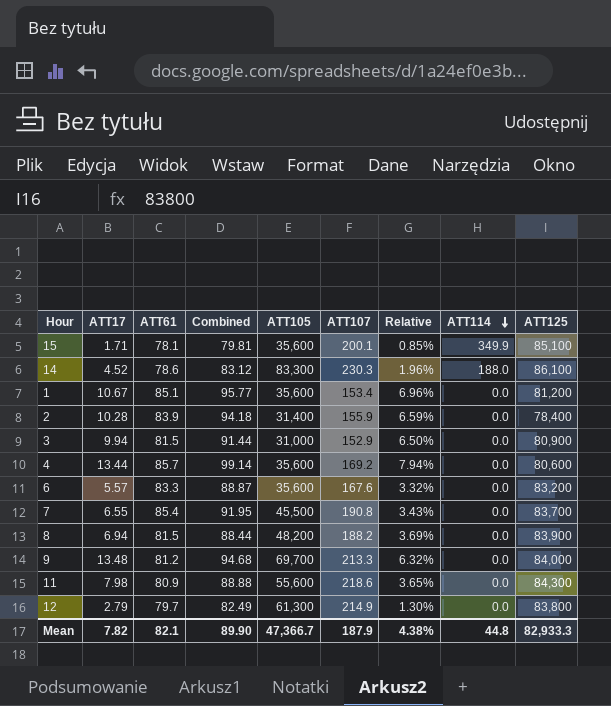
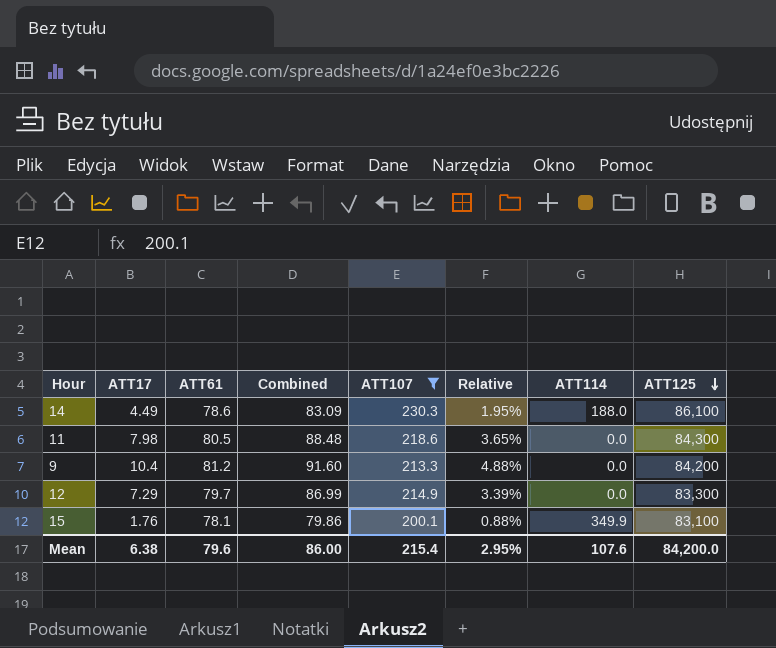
filter: none -> ATT107 >= 200.1
row order: ATT114 descending -> ATT125 descending
column ATT105 | position: 5 -> none
14 | ATT17: 4.52 -> 4.49
14 | Combined: 83.12 -> 83.09
14 | Relative: 1.96% -> 1.95%
11 | ATT61: 80.9 -> 80.5
11 | Combined: 88.88 -> 88.48
9 | ATT17: 13.48 -> 10.4
9 | Combined: 94.68 -> 91.60
9 | Relative: 6.32% -> 4.88%
9 | ATT125: 84,000 -> 84,200
12 | ATT17: 2.79 -> 7.29
12 | Combined: 82.49 -> 86.99
12 | Relative: 1.30% -> 3.39%
12 | ATT125: 83,800 -> 83,300
15 | ATT17: 1.71 -> 1.76
15 | Combined: 79.81 -> 79.86
15 | Relative: 0.85% -> 0.88%
15 | ATT125: 85,100 -> 83,100
Mean | ATT17: 7.82 -> 6.38
Mean | ATT61: 82.1 -> 79.6
Mean | Combined: 89.90 -> 86.00
Mean | ATT107: 187.9 -> 215.4
Mean | Relative: 4.38% -> 2.95%
Mean | ATT114: 44.8 -> 107.6
Mean | ATT125: 82,933.3 -> 84,200.0

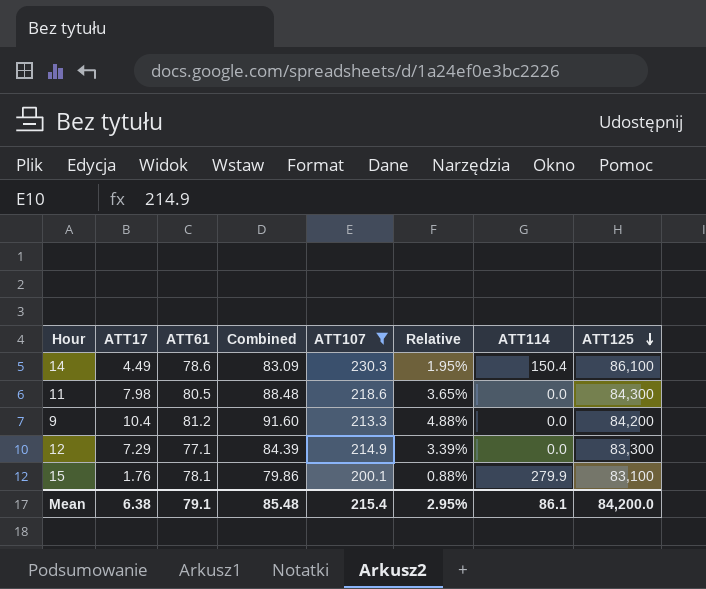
14 | ATT114: 188.0 -> 150.4
12 | ATT61: 79.7 -> 77.1
12 | Combined: 86.99 -> 84.39
15 | ATT114: 349.9 -> 279.9
Mean | ATT61: 79.6 -> 79.1
Mean | Combined: 86.00 -> 85.48
Mean | ATT114: 107.6 -> 86.1

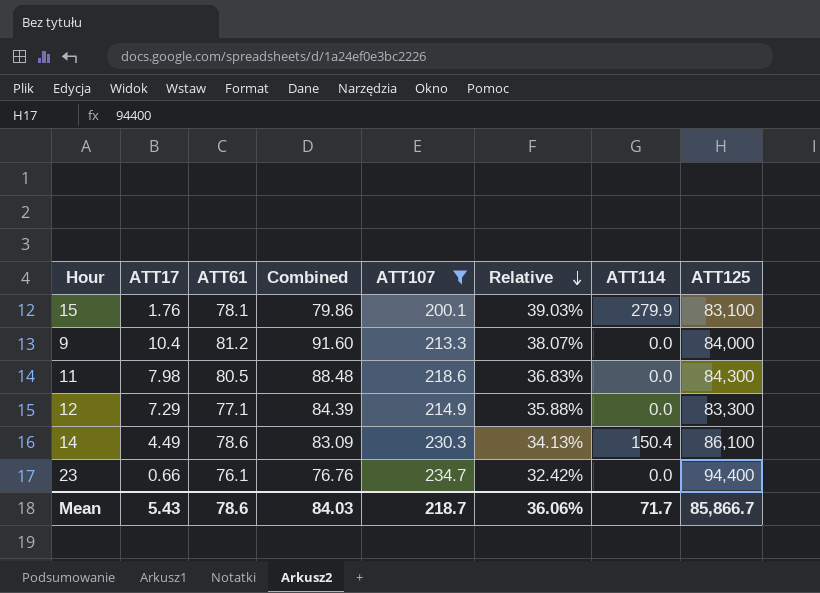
row order: ATT125 descending -> Relative descending
column Relative | formula: [ATT17] / [ATT107] -> [ATT61] / [ATT107]
9 | ATT125: 84,200 -> 84,000
row 23: none -> 0.66 | 76.1 | 76.76 | 234.7 | 32.42% | 0.0 | 94,400
Mean | ATT17: 6.38 -> 5.43
Mean | ATT61: 79.1 -> 78.6
Mean | Combined: 85.48 -> 84.03
Mean | ATT107: 215.4 -> 218.7
Mean | Relative: 2.95% -> 36.06%
Mean | ATT114: 86.1 -> 71.7
Mean | ATT125: 84,200.0 -> 85,866.7

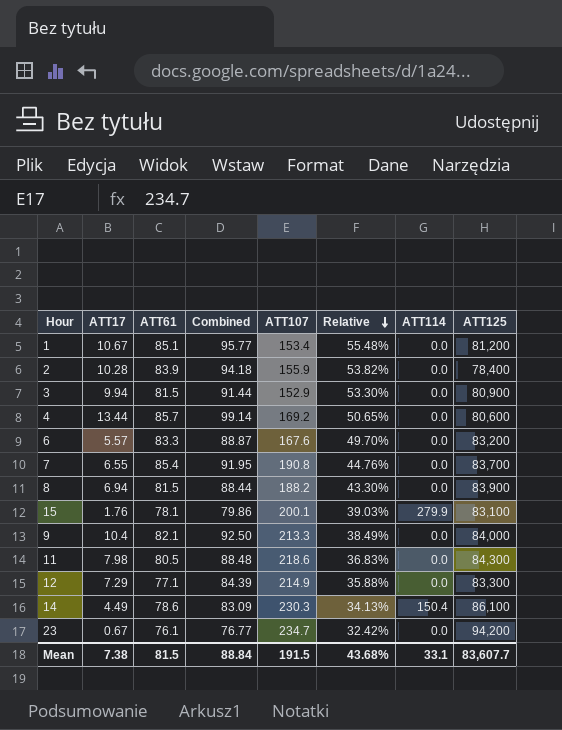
filter: ATT107 >= 200.1 -> none
9 | ATT61: 81.2 -> 82.1
9 | Combined: 91.60 -> 92.50
9 | Relative: 38.07% -> 38.49%
23 | ATT17: 0.66 -> 0.67
23 | Combined: 76.76 -> 76.77
23 | ATT125: 94,400 -> 94,200
Mean | ATT17: 5.43 -> 7.38
Mean | ATT61: 78.6 -> 81.5
Mean | Combined: 84.03 -> 88.84
Mean | ATT107: 218.7 -> 191.5
Mean | Relative: 36.06% -> 43.68%
Mean | ATT114: 71.7 -> 33.1
Mean | ATT125: 85,866.7 -> 83,607.7

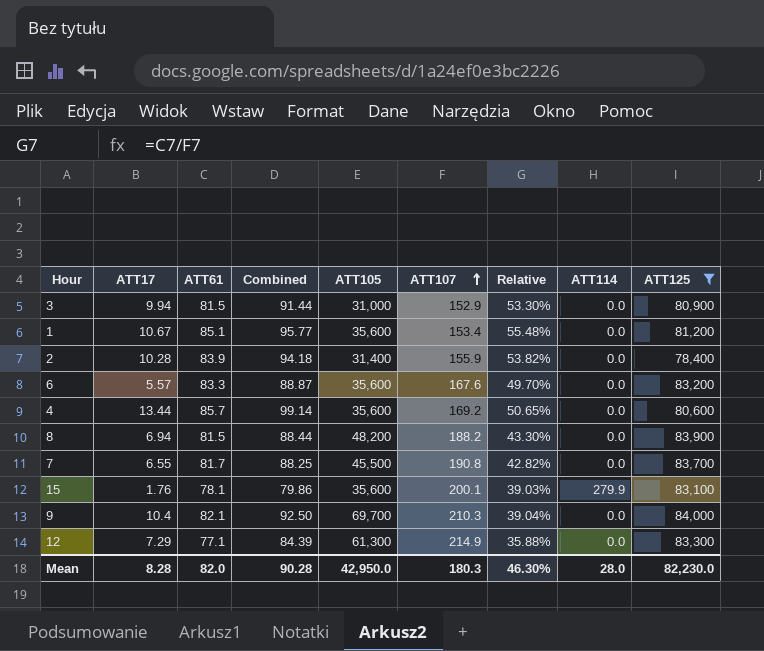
filter: none -> ATT125 <= 84,000
row order: Relative descending -> ATT107 ascending
column ATT105 | position: none -> 5
7 | ATT61: 85.4 -> 81.7
7 | Combined: 91.95 -> 88.25
7 | Relative: 44.76% -> 42.82%
9 | ATT107: 213.3 -> 210.3
9 | Relative: 38.49% -> 39.04%
Mean | ATT17: 7.38 -> 8.28
Mean | ATT61: 81.5 -> 82.0
Mean | Combined: 88.84 -> 90.28
Mean | ATT107: 191.5 -> 180.3
Mean | Relative: 43.68% -> 46.30%
Mean | ATT114: 33.1 -> 28.0
Mean | ATT125: 83,607.7 -> 82,230.0

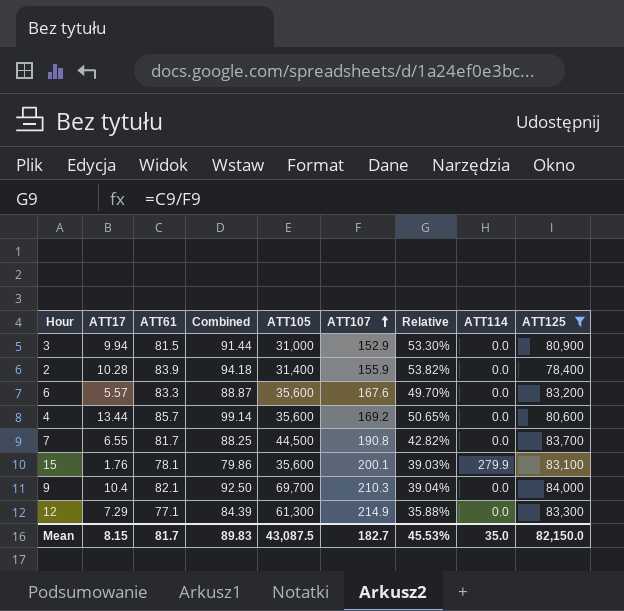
row 1: 10.67 | 85.1 | 95.77 | 35,600 | 153.4 | 55.48% | 0.0 | 81,200 -> none
row 8: 6.94 | 81.5 | 88.44 | 48,200 | 188.2 | 43.30% | 0.0 | 83,900 -> none
7 | ATT105: 45,500 -> 44,500
Mean | ATT17: 8.28 -> 8.15
Mean | ATT61: 82.0 -> 81.7
Mean | Combined: 90.28 -> 89.83
Mean | ATT105: 42,950.0 -> 43,087.5
Mean | ATT107: 180.3 -> 182.7
Mean | Relative: 46.30% -> 45.53%
Mean | ATT114: 28.0 -> 35.0
Mean | ATT125: 82,230.0 -> 82,150.0

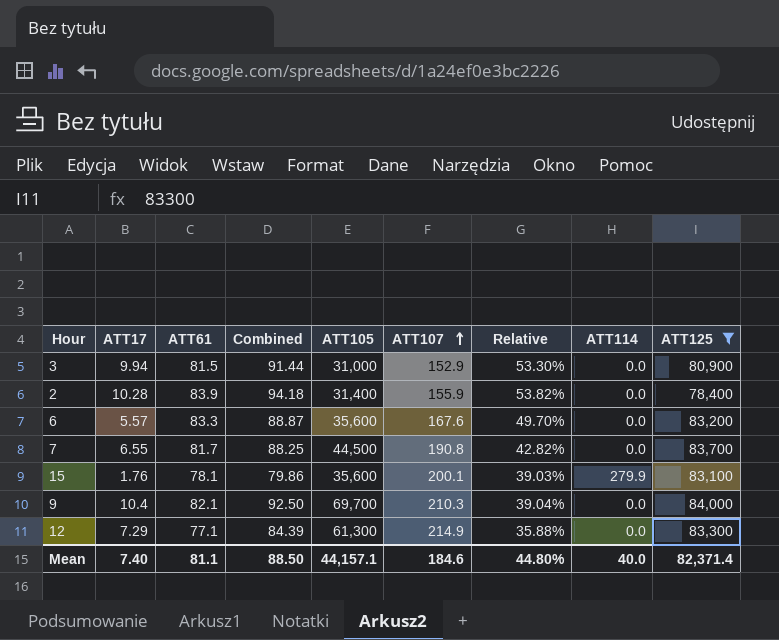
row 4: 13.44 | 85.7 | 99.14 | 35,600 | 169.2 | 50.65% | 0.0 | 80,600 -> none
Mean | ATT17: 8.15 -> 7.40
Mean | ATT61: 81.7 -> 81.1
Mean | Combined: 89.83 -> 88.50
Mean | ATT105: 43,087.5 -> 44,157.1
Mean | ATT107: 182.7 -> 184.6
Mean | Relative: 45.53% -> 44.80%
Mean | ATT114: 35.0 -> 40.0
Mean | ATT125: 82,150.0 -> 82,371.4

